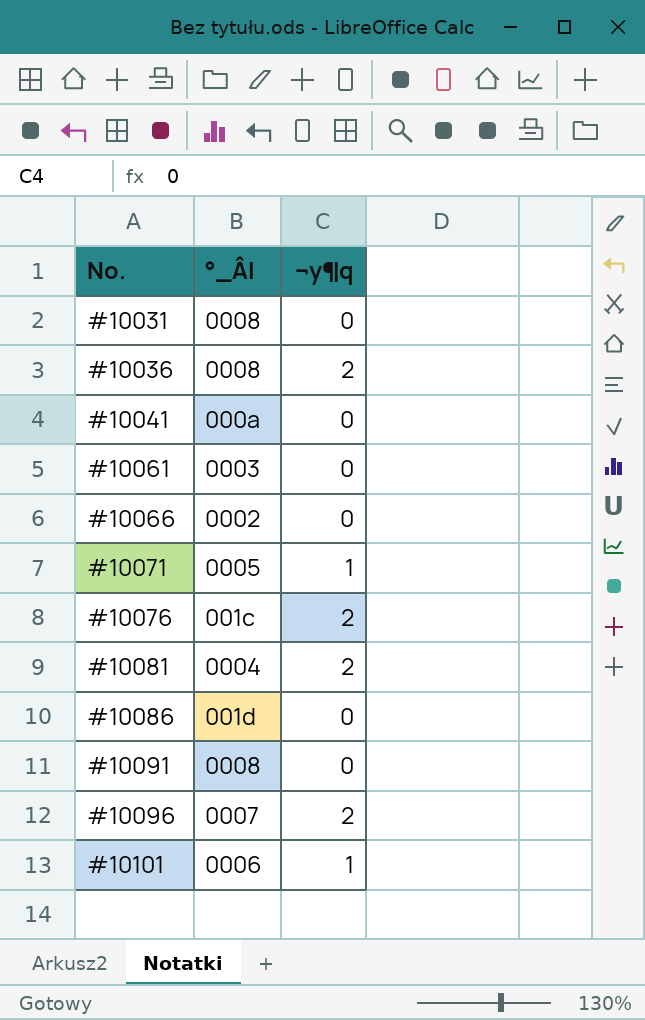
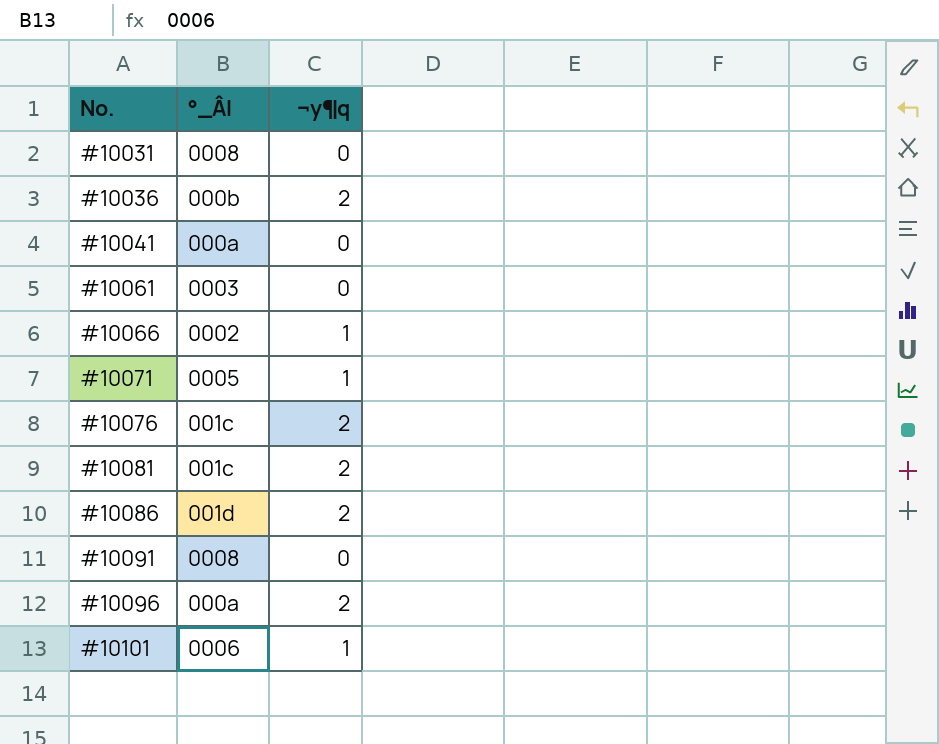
#10036 | °_ÂI: 0008 -> 000b
#10066 | ¬y¶q: 0 -> 1
#10081 | °_ÂI: 0004 -> 001c
#10086 | ¬y¶q: 0 -> 2
#10096 | °_ÂI: 0007 -> 000a

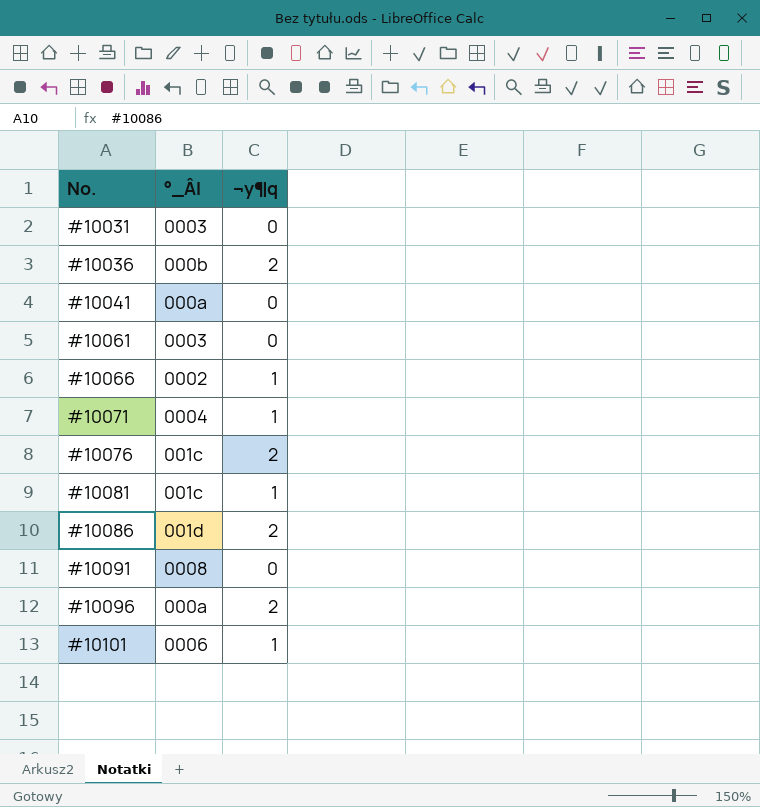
#10031 | °_ÂI: 0008 -> 0003
#10071 | °_ÂI: 0005 -> 0004
#10081 | ¬y¶q: 2 -> 1

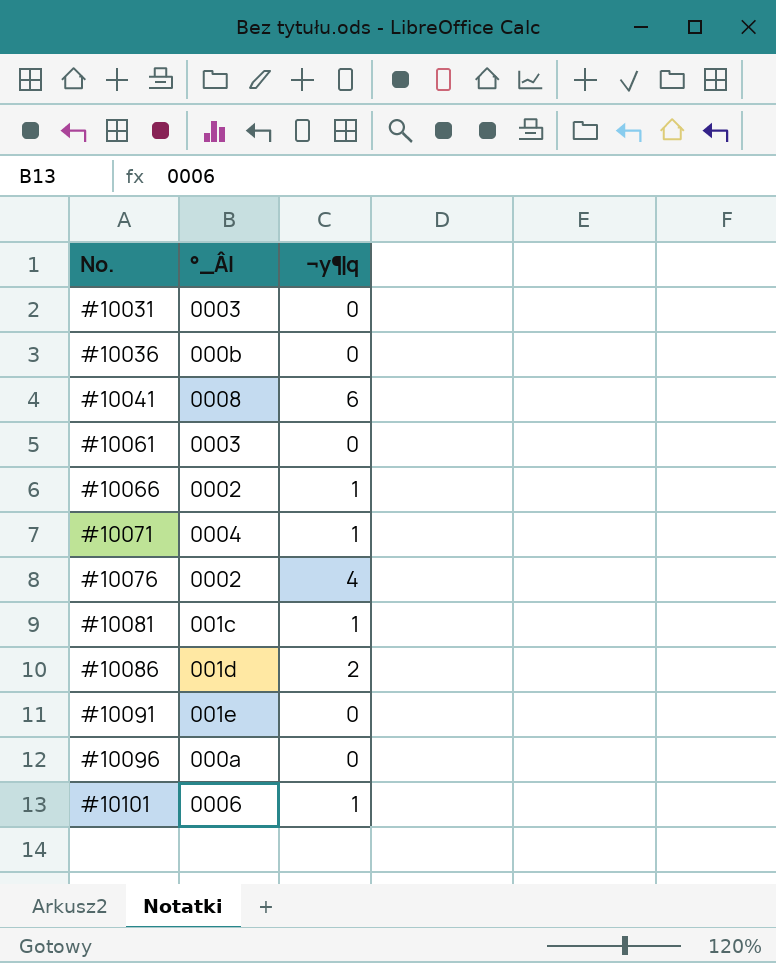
#10036 | ¬y¶q: 2 -> 0
#10041 | °_ÂI: 000a -> 0008
#10041 | ¬y¶q: 0 -> 6
#10076 | °_ÂI: 001c -> 0002
#10076 | ¬y¶q: 2 -> 4
#10091 | °_ÂI: 0008 -> 001e
#10096 | ¬y¶q: 2 -> 0

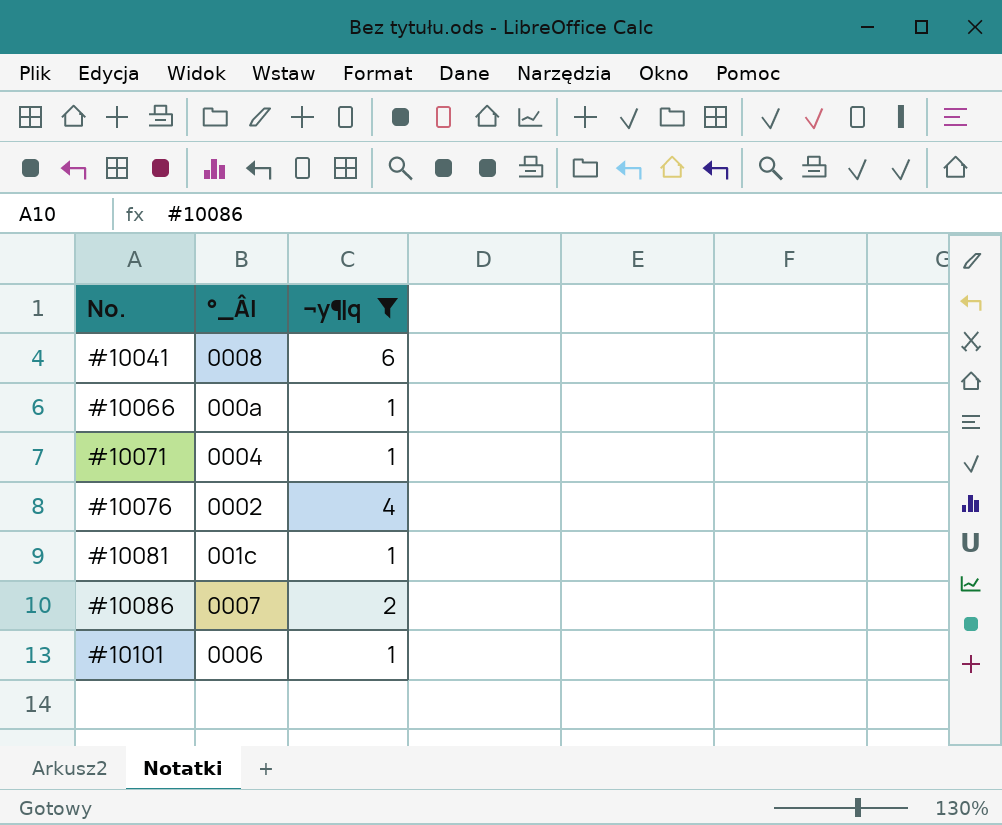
filter: none -> ¬y¶q != 0
#10066 | °_ÂI: 0002 -> 000a
#10086 | °_ÂI: 001d -> 0007

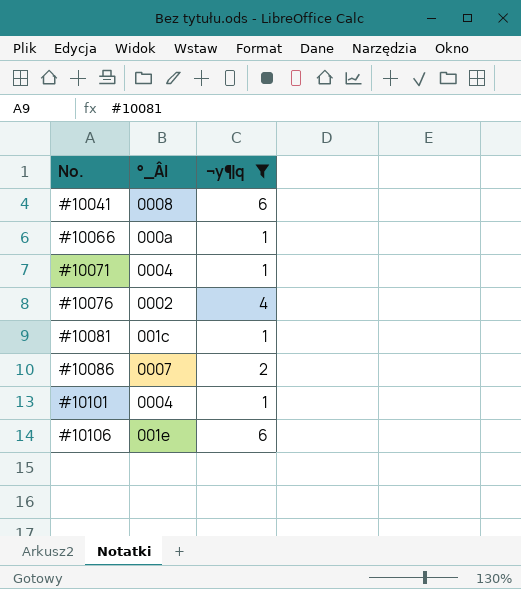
#10101 | °_ÂI: 0006 -> 0004
row #10106: none -> 001e | 6

